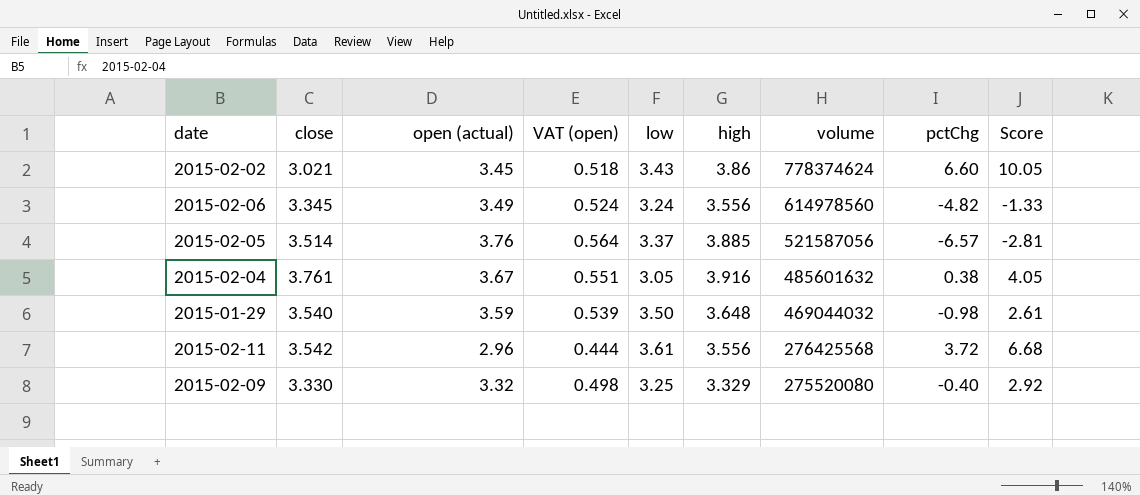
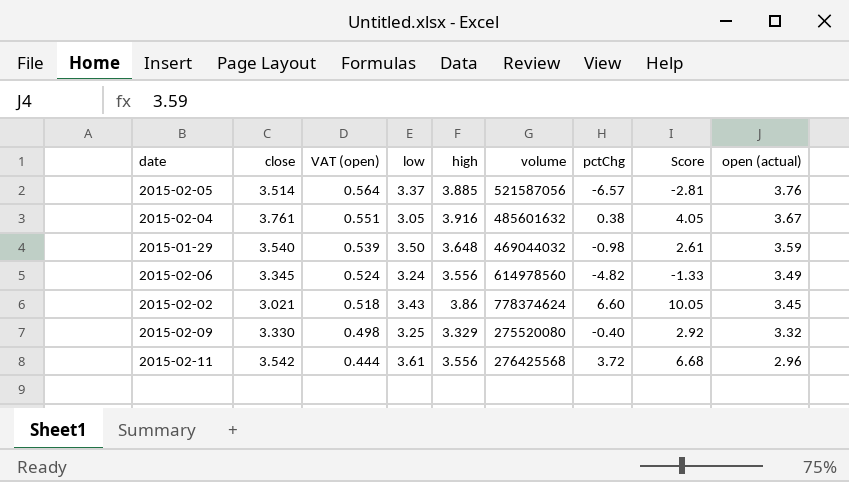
row order: volume descending -> VAT (open) descending
column open (actual) | position: 3 -> 9

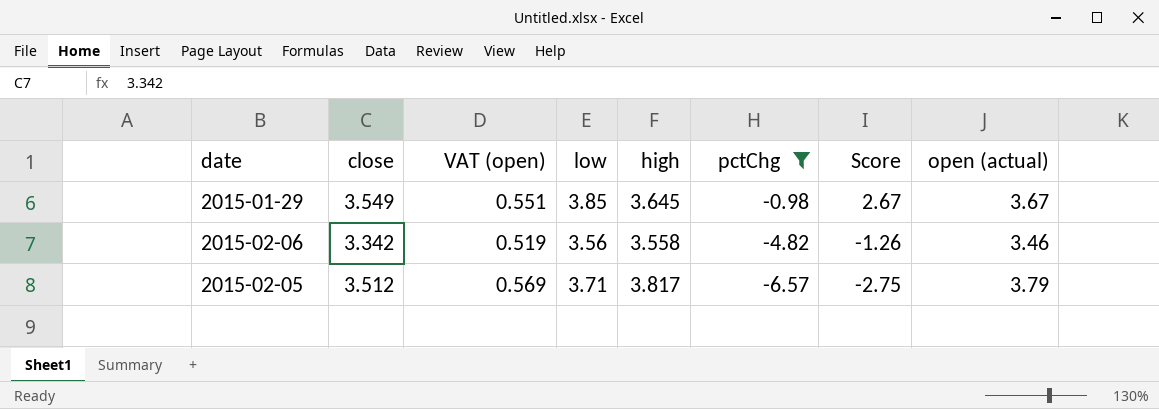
filter: none -> pctChg <= -0.98
row order: VAT (open) descending -> pctChg descending
column volume | position: 6 -> none
column Score | formula: [pctChg] + [open (actual)] -> [high] + [pctChg]
2015-01-29 | close: 3.540 -> 3.549
2015-01-29 | VAT (open): 0.539 -> 0.551
2015-01-29 | low: 3.50 -> 3.85
2015-01-29 | high: 3.648 -> 3.645
2015-01-29 | open (actual): 3.59 -> 3.67
2015-02-06 | close: 3.345 -> 3.342
2015-02-06 | VAT (open): 0.524 -> 0.519
2015-02-06 | low: 3.24 -> 3.56
2015-02-06 | high: 3.556 -> 3.558
2015-02-06 | open (actual): 3.49 -> 3.46
2015-02-05 | close: 3.514 -> 3.512
2015-02-05 | VAT (open): 0.564 -> 0.569
2015-02-05 | low: 3.37 -> 3.71
2015-02-05 | high: 3.885 -> 3.817
2015-02-05 | open (actual): 3.76 -> 3.79

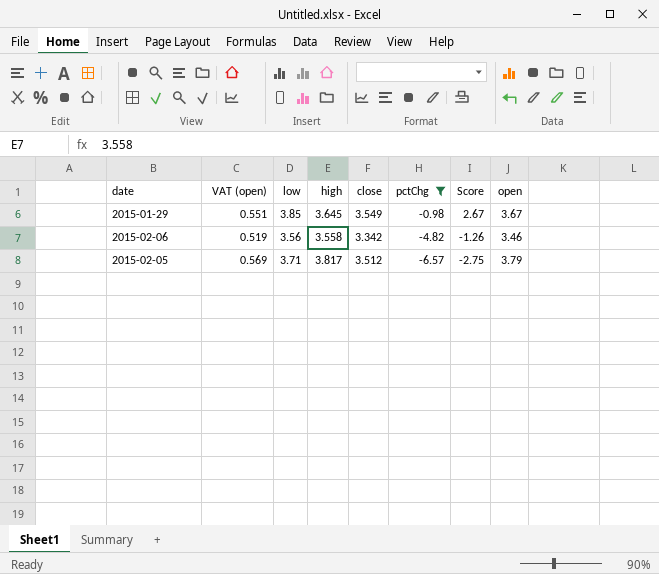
column close | position: 2 -> 5
column name: open (actual) -> open

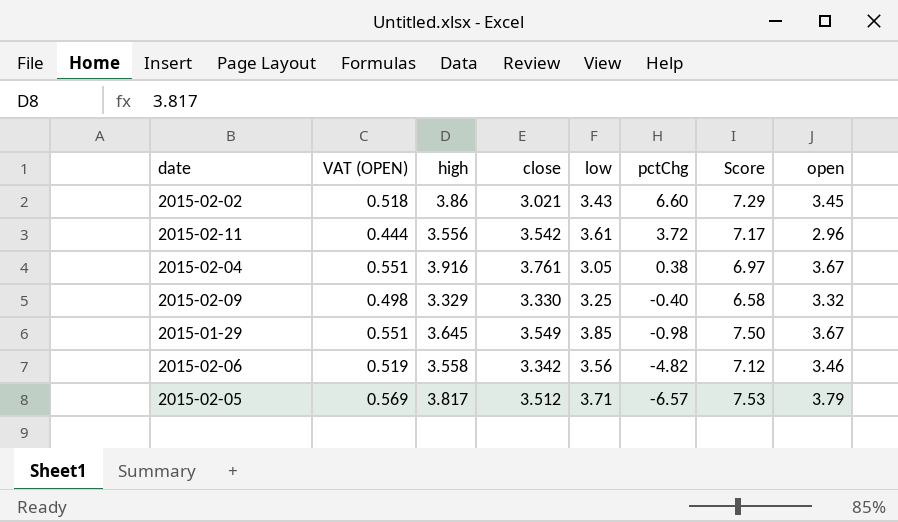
filter: pctChg <= -0.98 -> none
column name: VAT (open) -> VAT (OPEN)
column low | position: 3 -> 5
column Score | formula: [high] + [pctChg] -> [high] + [low]

